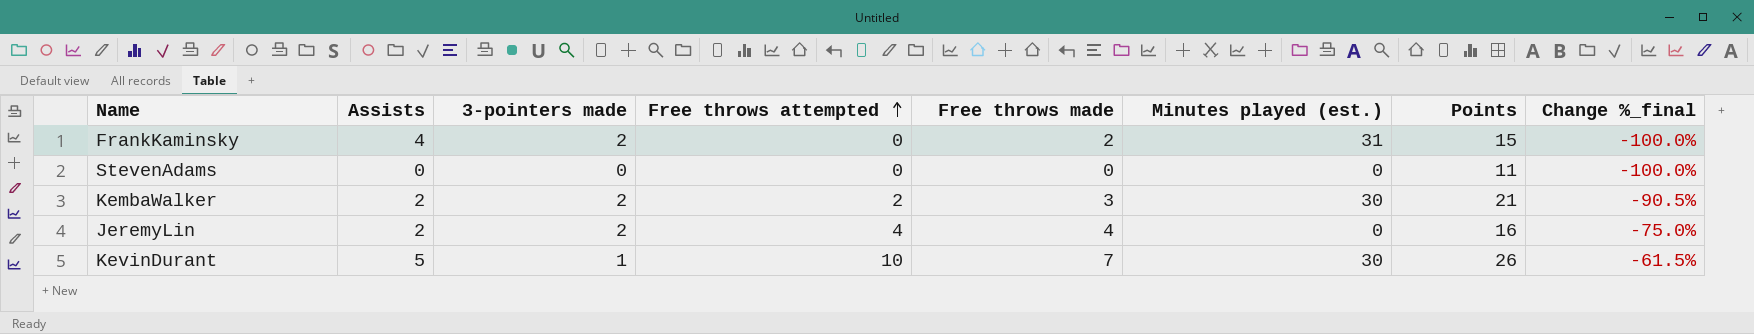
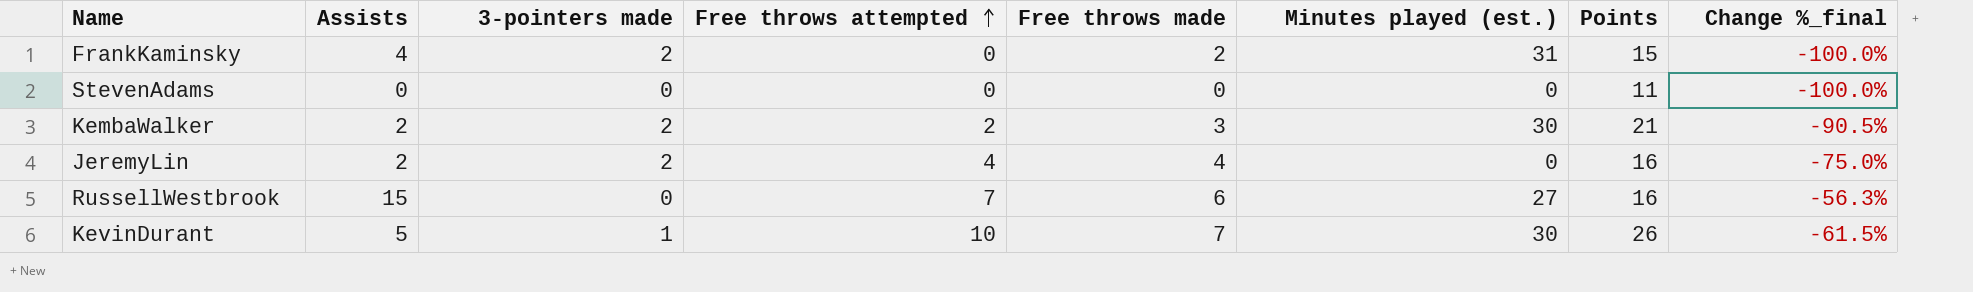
row RussellWestbrook: none -> 15 | 0 | 7 | 6 | 27 | 16 | -56.3%

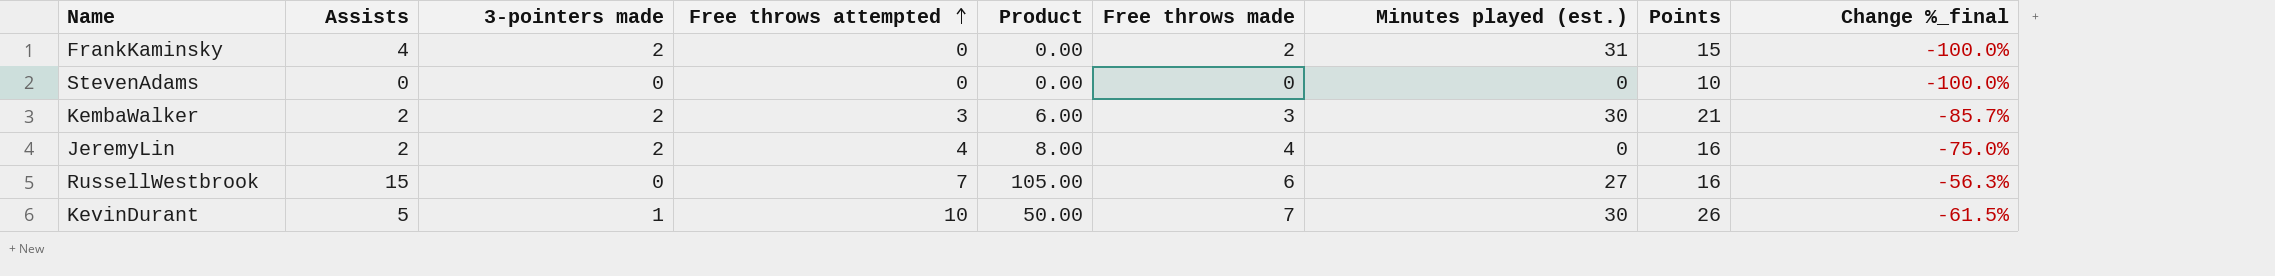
column Product | formula: none -> [Assists] * [Free throws attempted]
StevenAdams | Points: 11 -> 10
KembaWalker | Free throws attempted: 2 -> 3
KembaWalker | Change %_final: -90.5% -> -85.7%

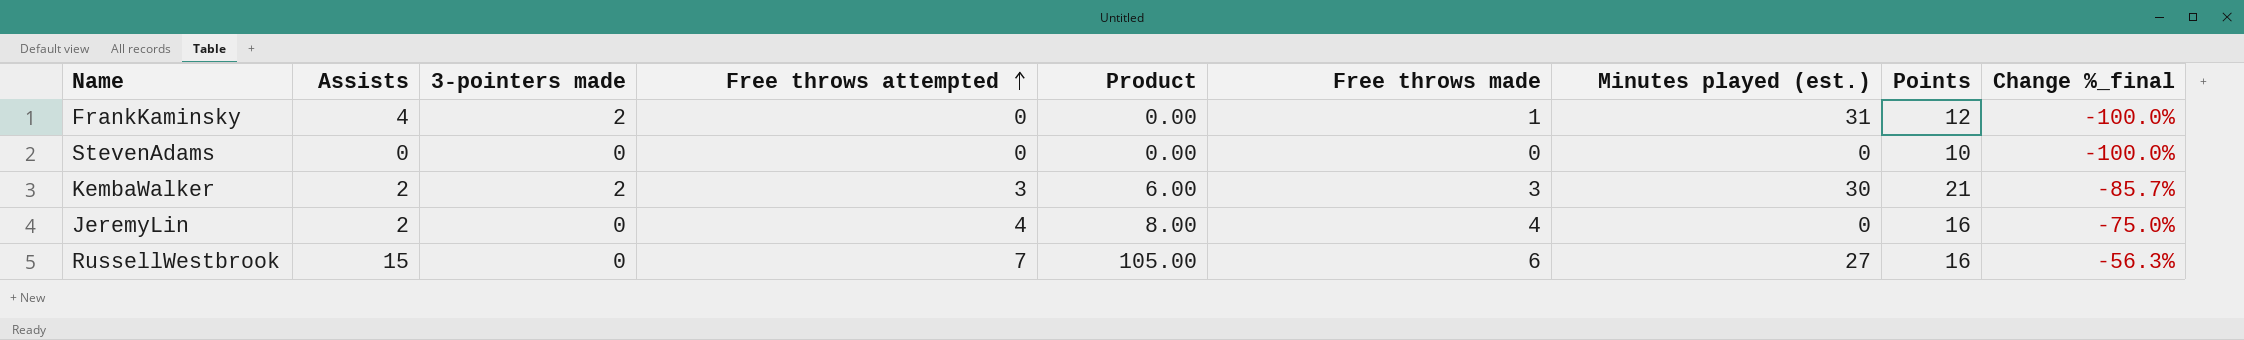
row KevinDurant: 5 | 1 | 10 | 50.00 | 7 | 30 | 26 | -61.5% -> none
FrankKaminsky | Free throws made: 2 -> 1
FrankKaminsky | Points: 15 -> 12
JeremyLin | 3-pointers made: 2 -> 0

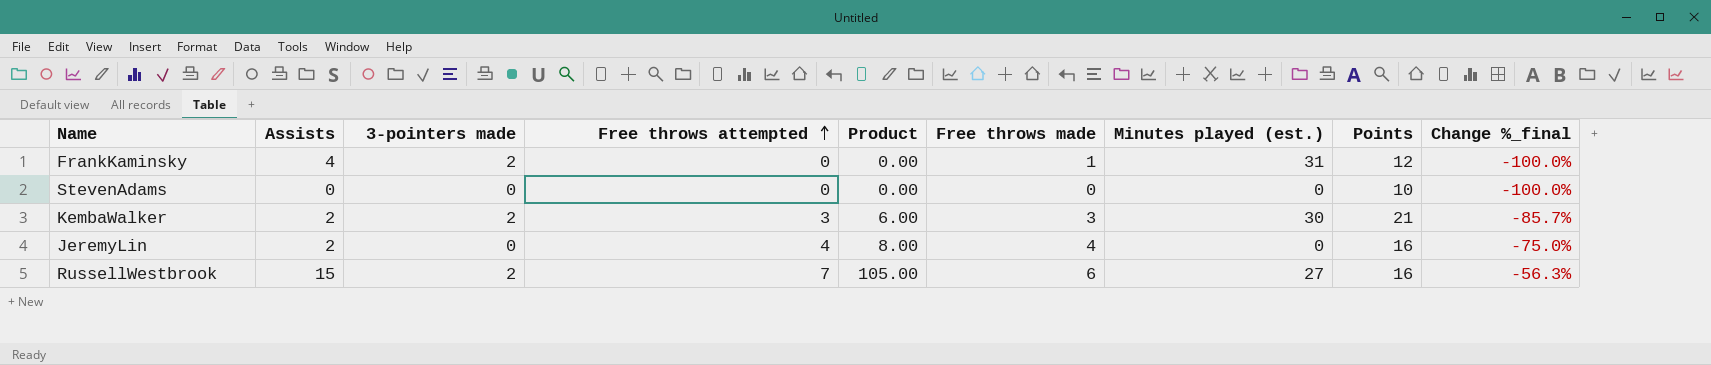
RussellWestbrook | 3-pointers made: 0 -> 2

